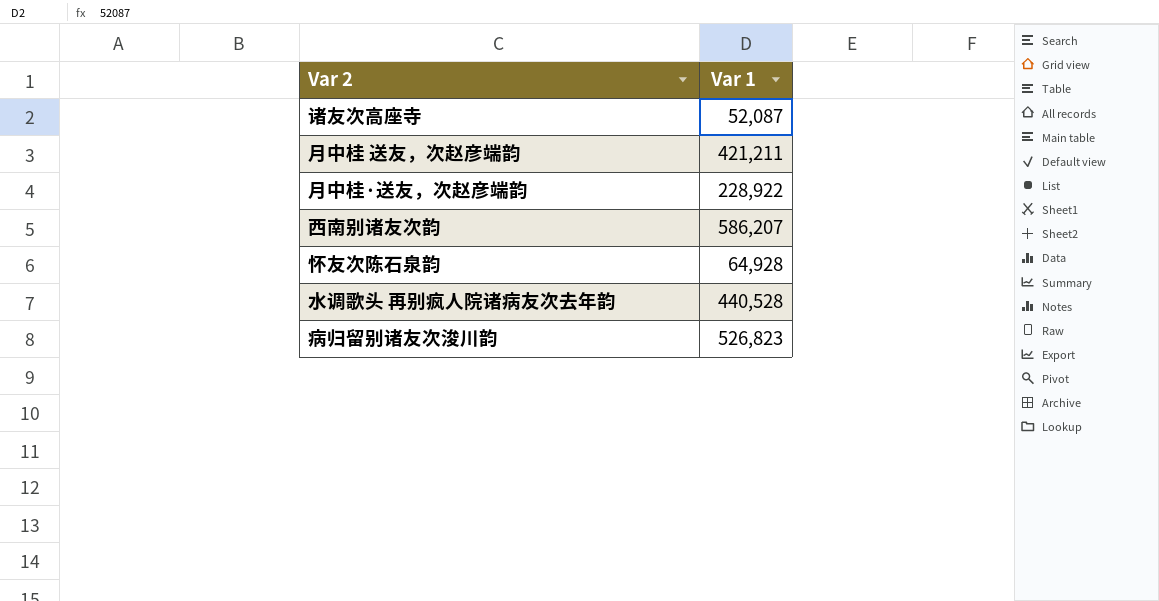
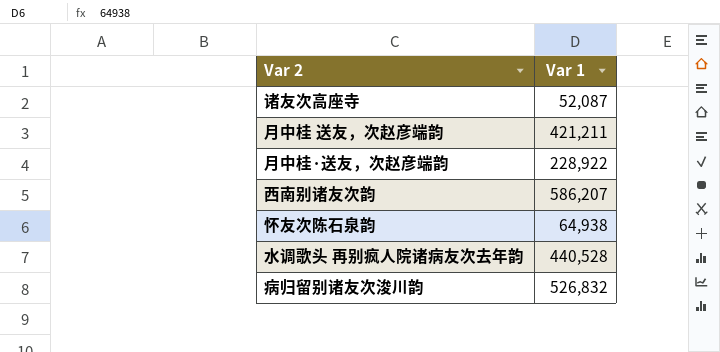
怀友次陈石泉韵 | Var 1: 64,928 -> 64,938
病归留别诸友次浚川韵 | Var 1: 526,823 -> 526,832

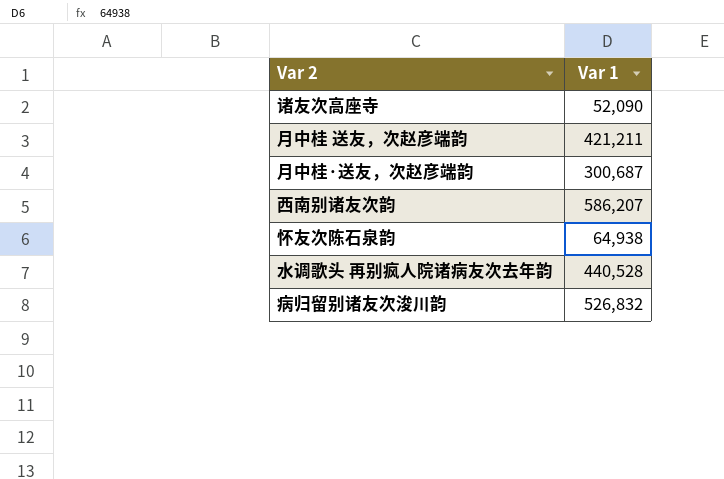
诸友次高座寺 | Var 1: 52,087 -> 52,090
月中桂·送友，次赵彦端韵 | Var 1: 228,922 -> 300,687

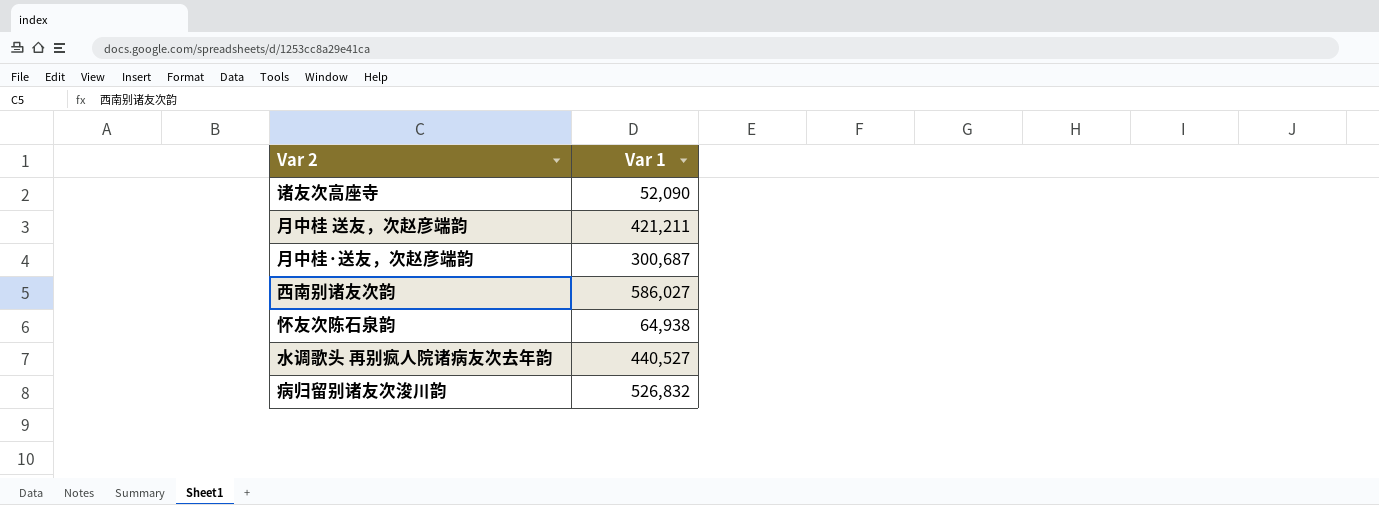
西南别诸友次韵 | Var 1: 586,207 -> 586,027
水调歌头 再别疯人院诸病友次去年韵 | Var 1: 440,528 -> 440,527

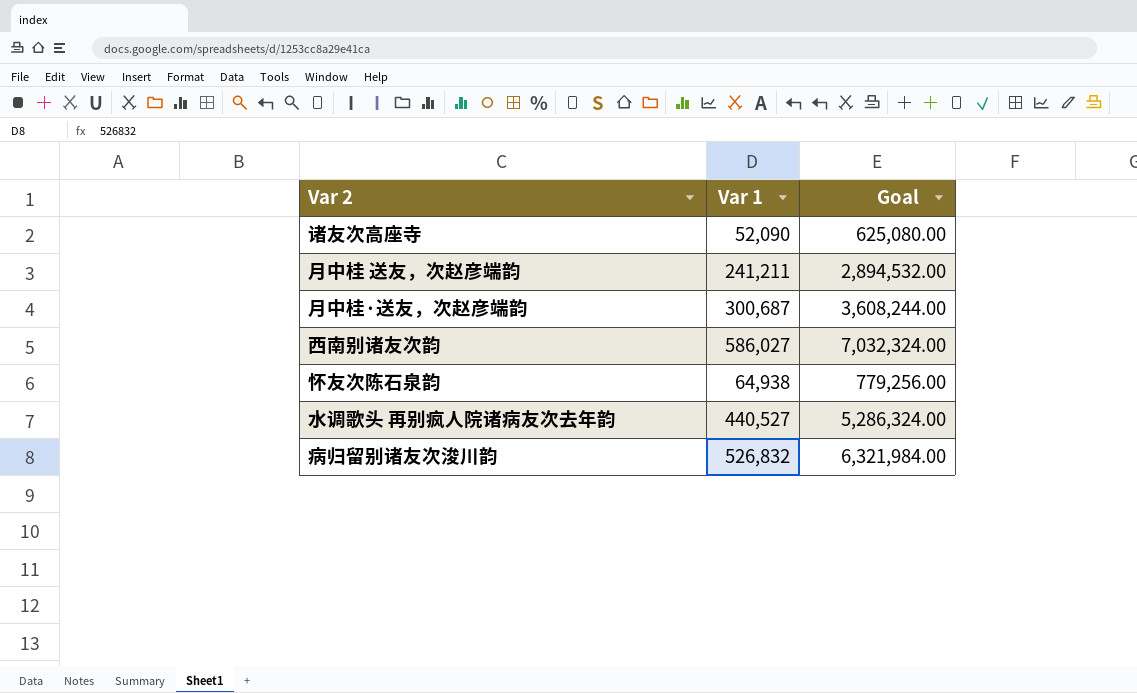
column Goal | formula: none -> [Var 1] * 12
月中桂 送友，次赵彦端韵 | Var 1: 421,211 -> 241,211

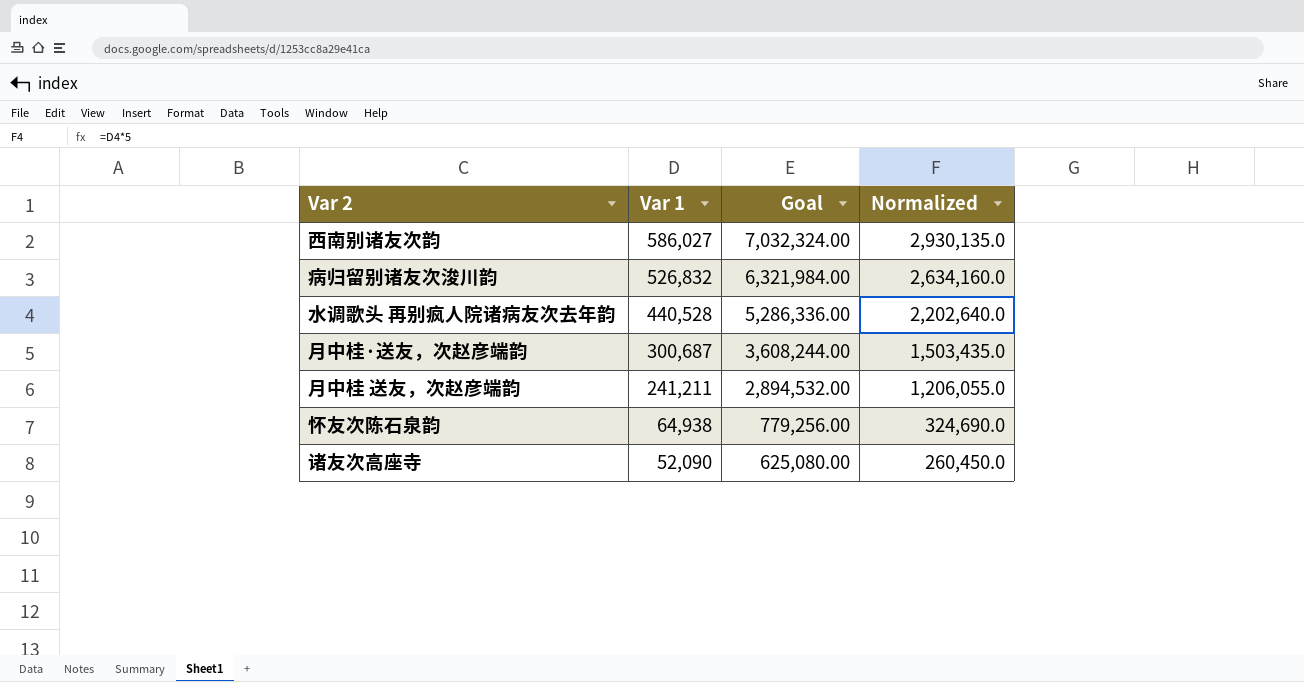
row order: none -> Var 1 descending
column Normalized | formula: none -> [Var 1] * 5
水调歌头 再别疯人院诸病友次去年韵 | Var 1: 440,527 -> 440,528
水调歌头 再别疯人院诸病友次去年韵 | Goal: 5,286,324.00 -> 5,286,336.00

